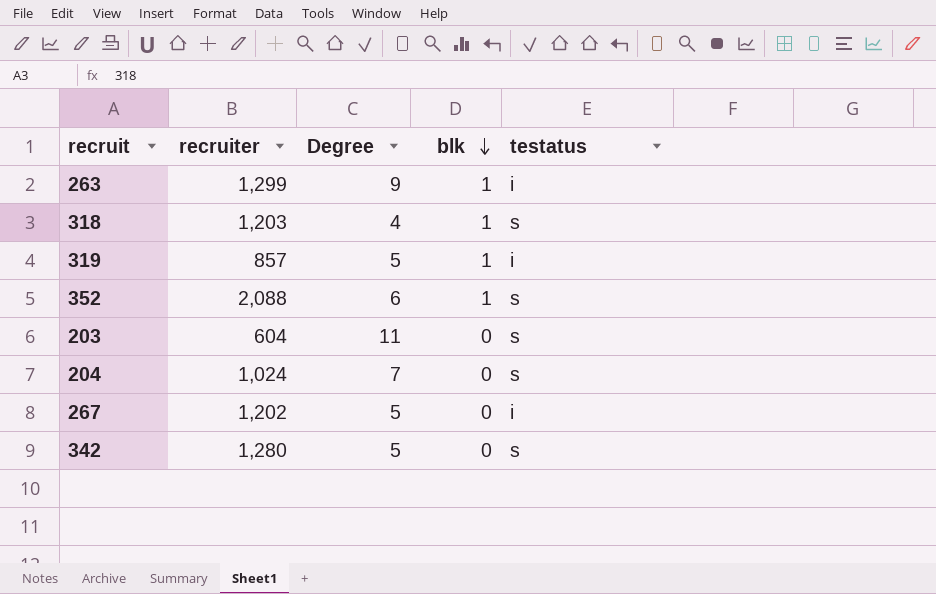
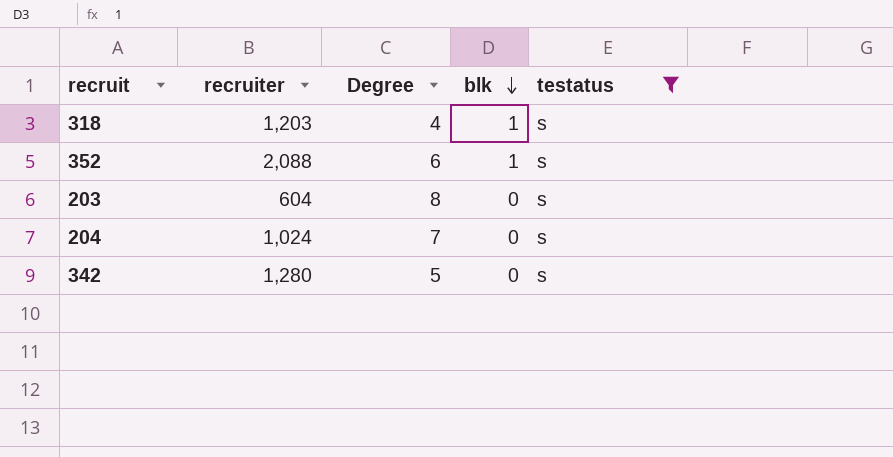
filter: none -> testatus = s
203 | Degree: 11 -> 8

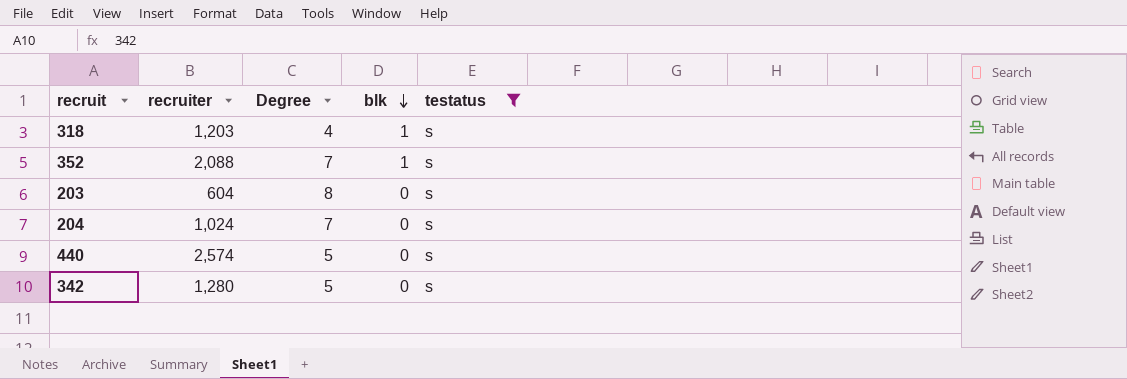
352 | Degree: 6 -> 7
row 440: none -> 2,574 | 5 | 0 | s

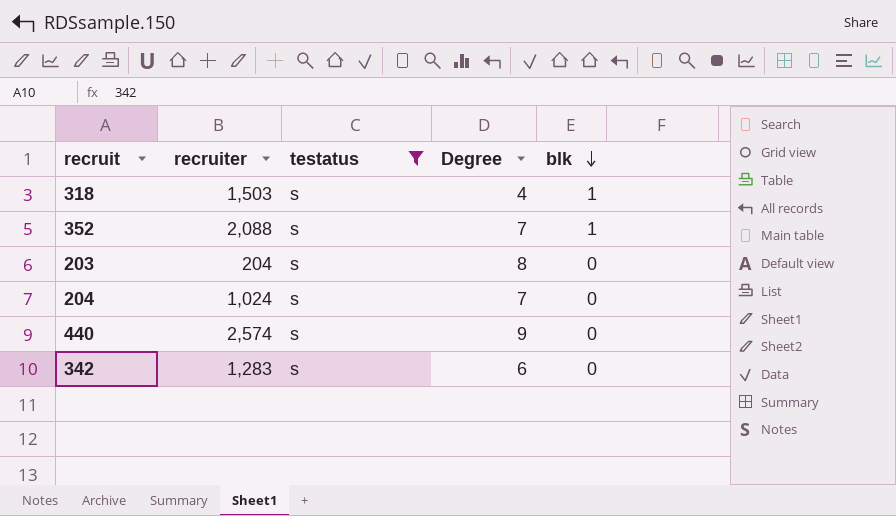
column testatus | position: 5 -> 3
318 | recruiter: 1,203 -> 1,503
203 | recruiter: 604 -> 204
440 | Degree: 5 -> 9
342 | recruiter: 1,280 -> 1,283
342 | Degree: 5 -> 6

